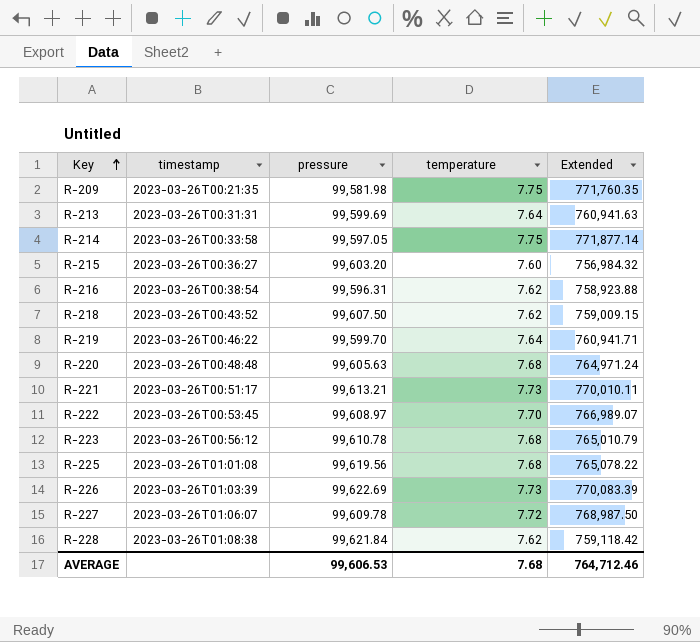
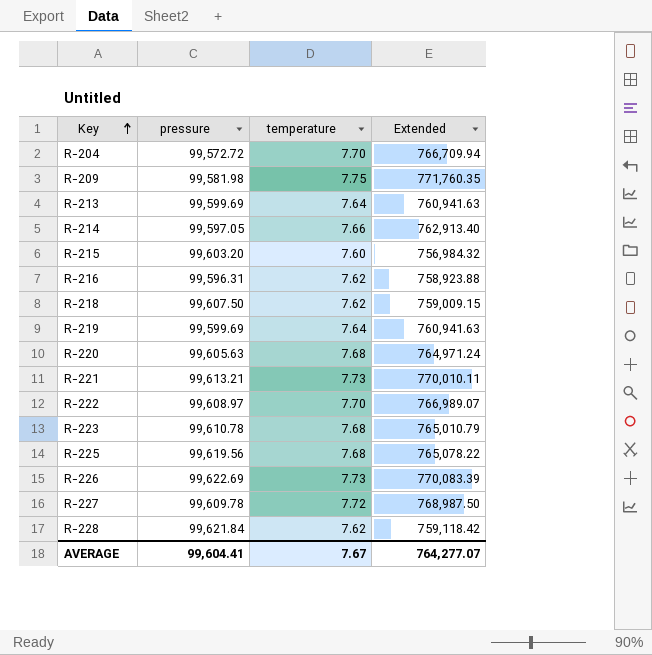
column timestamp | position: 2 -> none
row R-204: none -> 99,572.72 | 7.70 | 766,709.94
R-214 | temperature: 7.75 -> 7.66
R-214 | Extended: 771,877.14 -> 762,913.40
R-219 | pressure: 99,599.70 -> 99,599.69
R-219 | Extended: 760,941.71 -> 760,941.63
AVERAGE | pressure: 99,606.53 -> 99,604.41
AVERAGE | temperature: 7.68 -> 7.67
AVERAGE | Extended: 764,712.46 -> 764,277.07

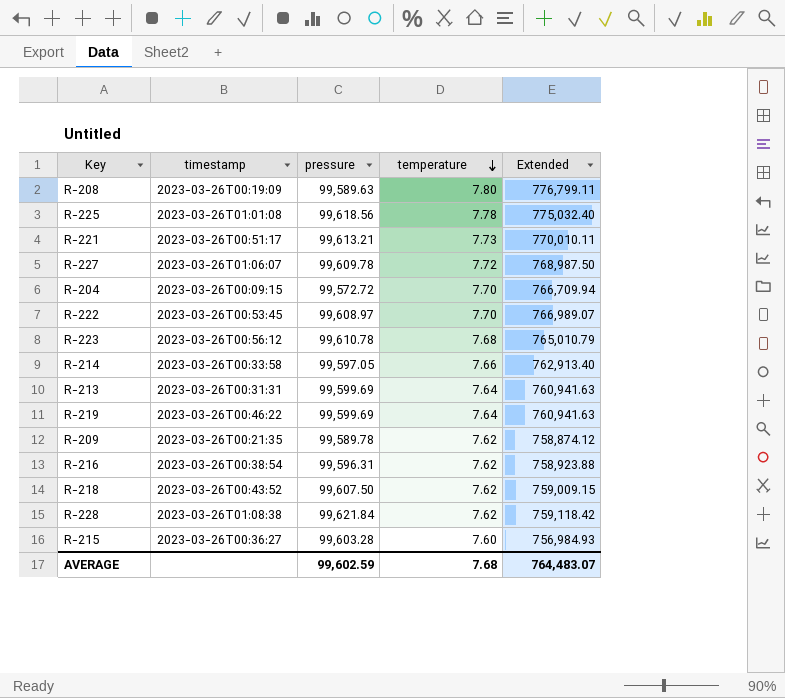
row order: Key ascending -> temperature descending
column timestamp | position: none -> 2
row R-220: 99,605.63 | 7.68 | 764,971.24 -> none
row R-226: 99,622.69 | 7.73 | 770,083.39 -> none
row R-208: none -> 2023-03-26T00:19:09 | 99,589.63 | 7.80 | 776,799.11
R-225 | pressure: 99,619.56 -> 99,618.56
R-225 | temperature: 7.68 -> 7.78
R-225 | Extended: 765,078.22 -> 775,032.40
R-209 | pressure: 99,581.98 -> 99,589.78
R-209 | temperature: 7.75 -> 7.62
R-209 | Extended: 771,760.35 -> 758,874.12
R-215 | pressure: 99,603.20 -> 99,603.28
R-215 | Extended: 756,984.32 -> 756,984.93
AVERAGE | pressure: 99,604.41 -> 99,602.59
AVERAGE | temperature: 7.67 -> 7.68
AVERAGE | Extended: 764,277.07 -> 764,483.07

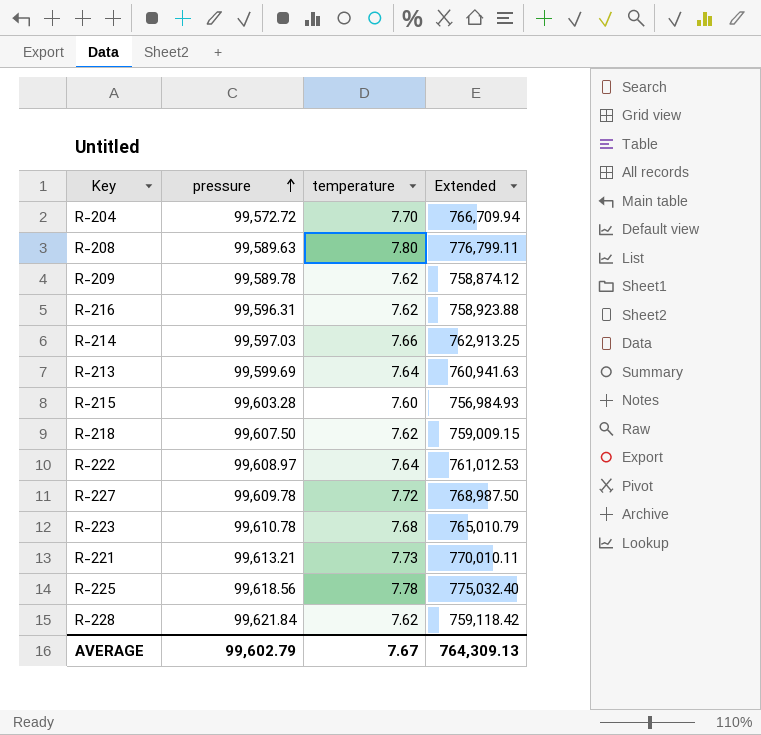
row order: temperature descending -> pressure ascending
column timestamp | position: 2 -> none
row R-219: 2023-03-26T00:46:22 | 99,599.69 | 7.64 | 760,941.63 -> none
R-214 | pressure: 99,597.05 -> 99,597.03
R-214 | Extended: 762,913.40 -> 762,913.25
R-222 | temperature: 7.70 -> 7.64
R-222 | Extended: 766,989.07 -> 761,012.53
AVERAGE | pressure: 99,602.59 -> 99,602.79
AVERAGE | temperature: 7.68 -> 7.67
AVERAGE | Extended: 764,483.07 -> 764,309.13

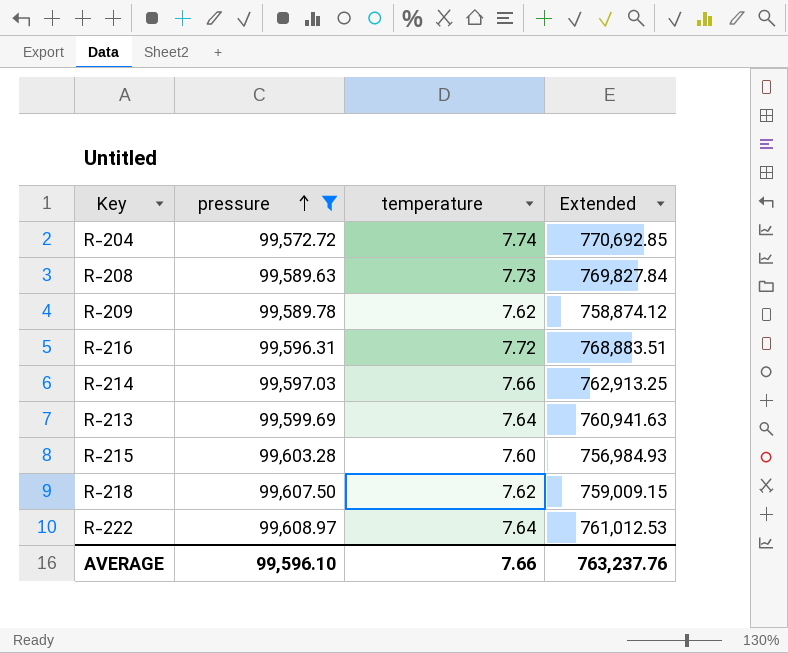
filter: none -> pressure <= 99,608.97
R-204 | temperature: 7.70 -> 7.74
R-204 | Extended: 766,709.94 -> 770,692.85
R-208 | temperature: 7.80 -> 7.73
R-208 | Extended: 776,799.11 -> 769,827.84
R-216 | temperature: 7.62 -> 7.72
R-216 | Extended: 758,923.88 -> 768,883.51
AVERAGE | pressure: 99,602.79 -> 99,596.10
AVERAGE | temperature: 7.67 -> 7.66
AVERAGE | Extended: 764,309.13 -> 763,237.76

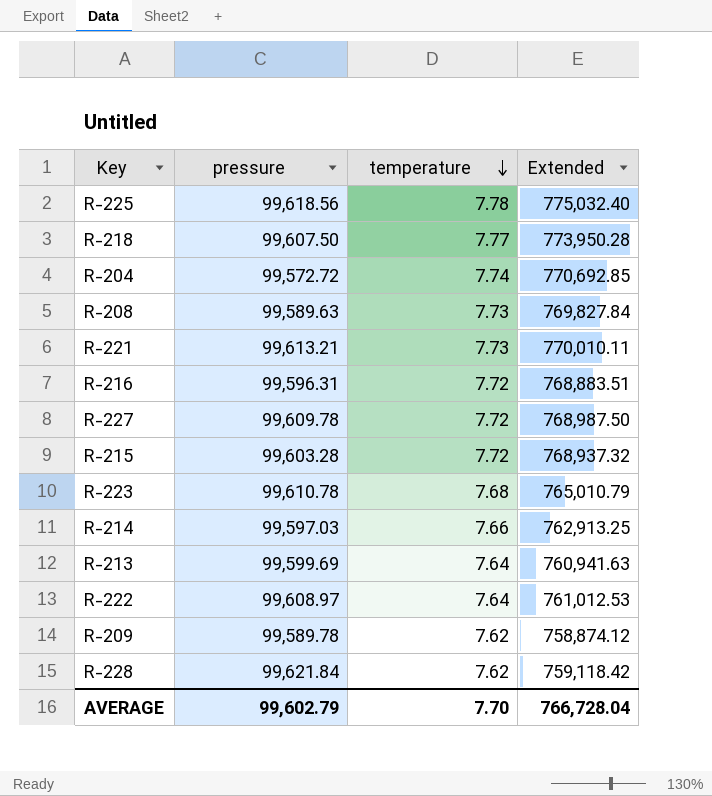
filter: pressure <= 99,608.97 -> none
row order: pressure ascending -> temperature descending
R-218 | temperature: 7.62 -> 7.77
R-218 | Extended: 759,009.15 -> 773,950.28
R-215 | temperature: 7.60 -> 7.72
R-215 | Extended: 756,984.93 -> 768,937.32
AVERAGE | pressure: 99,596.10 -> 99,602.79
AVERAGE | temperature: 7.66 -> 7.70
AVERAGE | Extended: 763,237.76 -> 766,728.04

